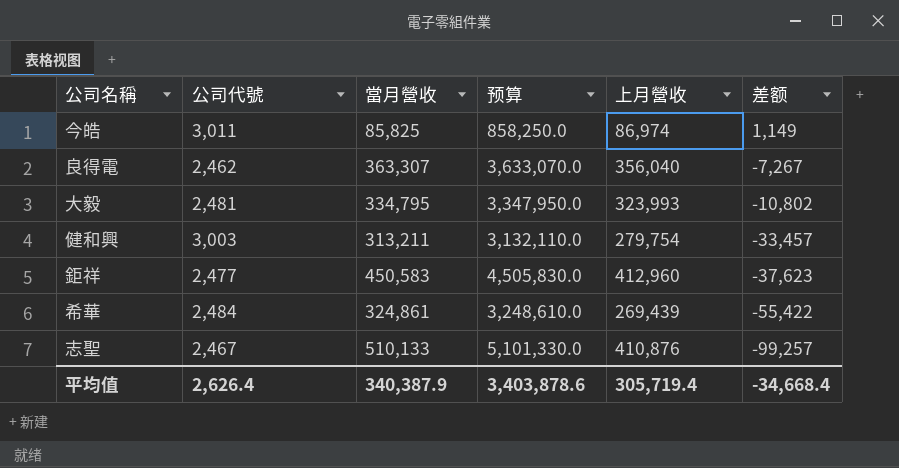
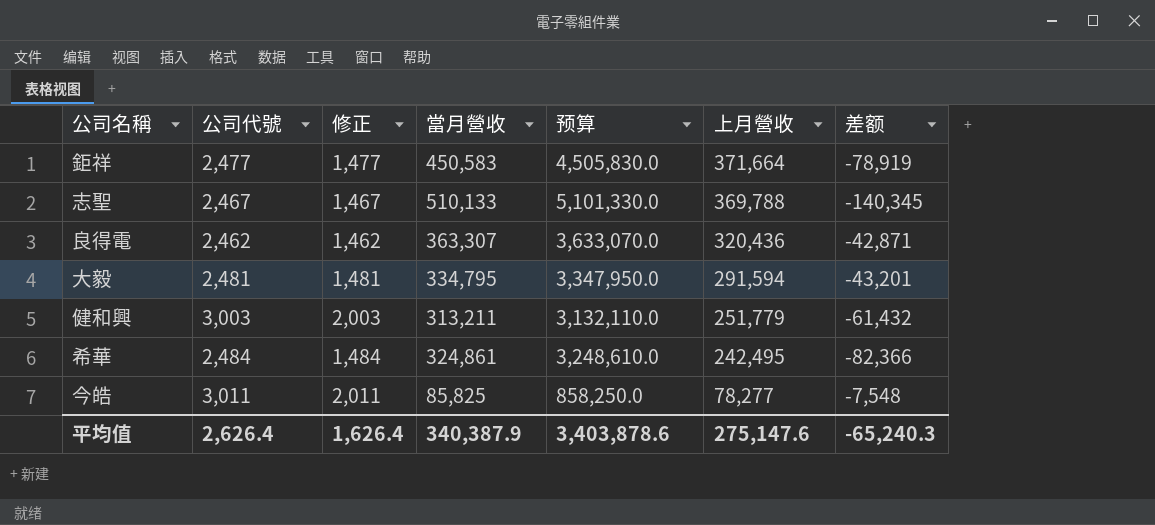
row order: 差额 descending -> 上月營收 descending
column 修正 | formula: none -> [公司代號] - 1000
鉅祥 | 上月營收: 412,960 -> 371,664
鉅祥 | 差额: -37,623 -> -78,919
志聖 | 上月營收: 410,876 -> 369,788
志聖 | 差额: -99,257 -> -140,345
良得電 | 上月營收: 356,040 -> 320,436
良得電 | 差额: -7,267 -> -42,871
大毅 | 上月營收: 323,993 -> 291,594
大毅 | 差额: -10,802 -> -43,201
健和興 | 上月營收: 279,754 -> 251,779
健和興 | 差额: -33,457 -> -61,432
希華 | 上月營收: 269,439 -> 242,495
希華 | 差额: -55,422 -> -82,366
今皓 | 上月營收: 86,974 -> 78,277
今皓 | 差额: 1,149 -> -7,548
平均值 | 上月營收: 305,719.4 -> 275,147.6
平均值 | 差额: -34,668.4 -> -65,240.3

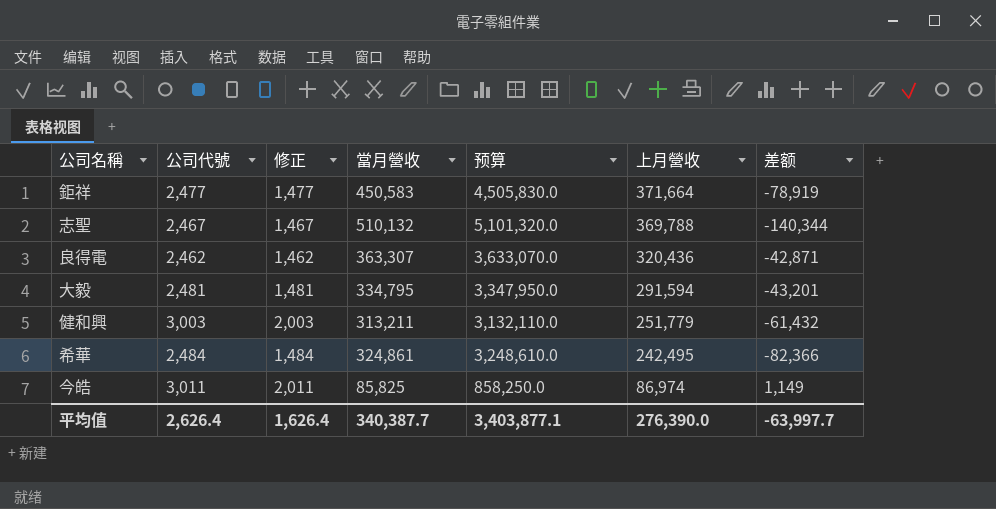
志聖 | 當月營收: 510,133 -> 510,132
志聖 | 预算: 5,101,330.0 -> 5,101,320.0
志聖 | 差额: -140,345 -> -140,344
今皓 | 上月營收: 78,277 -> 86,974
今皓 | 差额: -7,548 -> 1,149
平均值 | 當月營收: 340,387.9 -> 340,387.7
平均值 | 预算: 3,403,878.6 -> 3,403,877.1
平均值 | 上月營收: 275,147.6 -> 276,390.0
平均值 | 差额: -65,240.3 -> -63,997.7

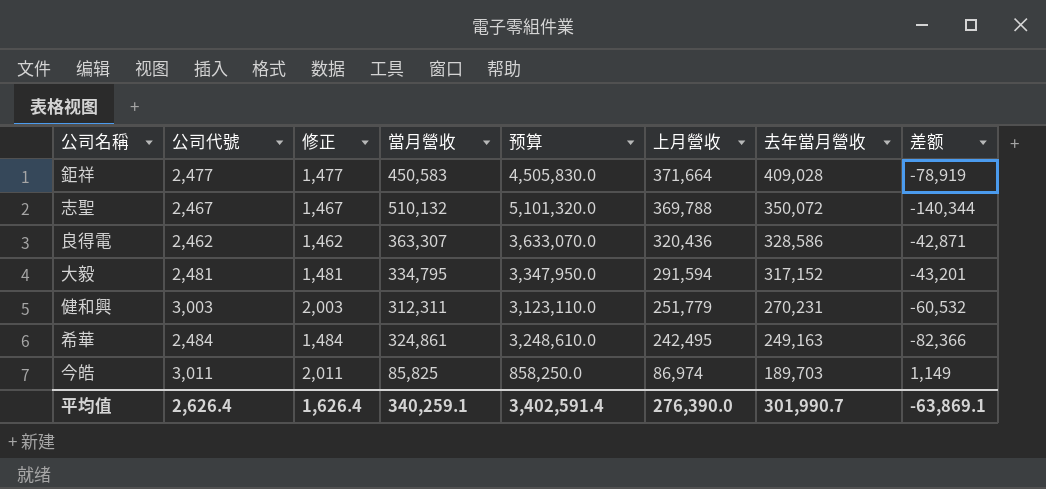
column 去年當月營收 | position: none -> 7
健和興 | 當月營收: 313,211 -> 312,311
健和興 | 预算: 3,132,110.0 -> 3,123,110.0
健和興 | 差额: -61,432 -> -60,532
平均值 | 當月營收: 340,387.7 -> 340,259.1
平均值 | 预算: 3,403,877.1 -> 3,402,591.4
平均值 | 差额: -63,997.7 -> -63,869.1

